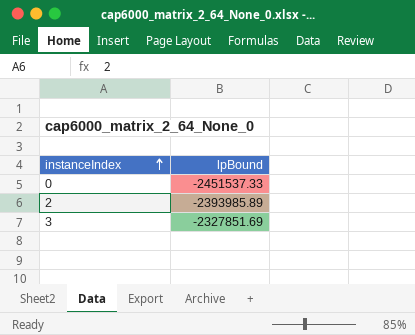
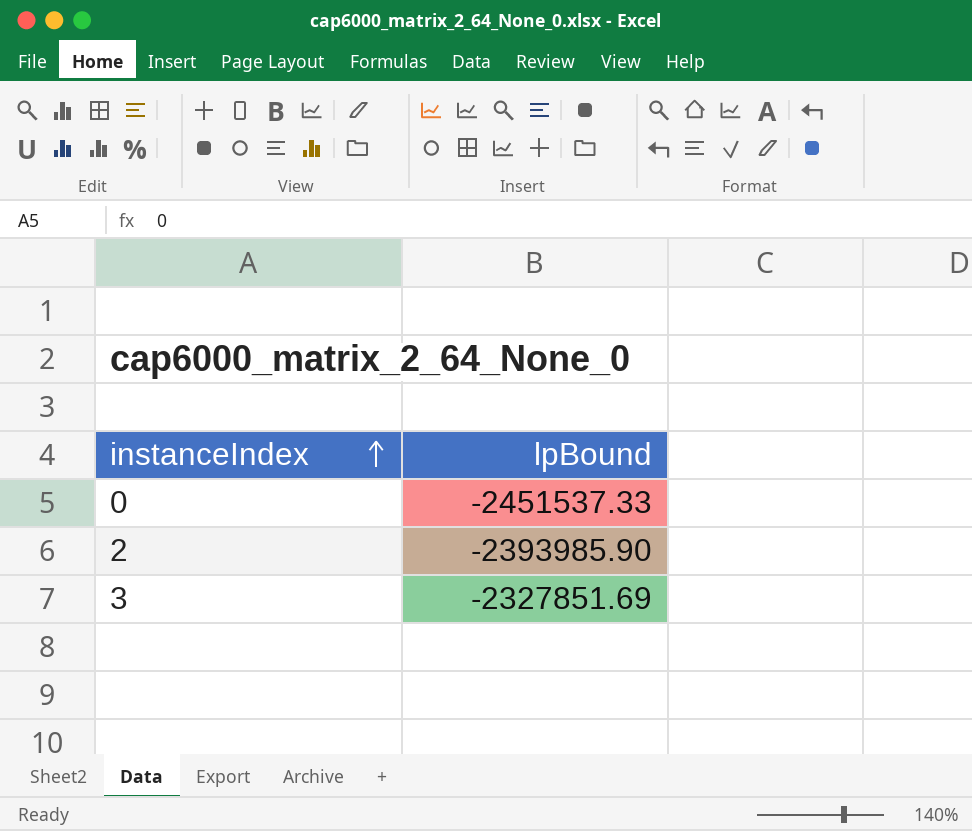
2 | lpBound: -2393985.89 -> -2393985.90

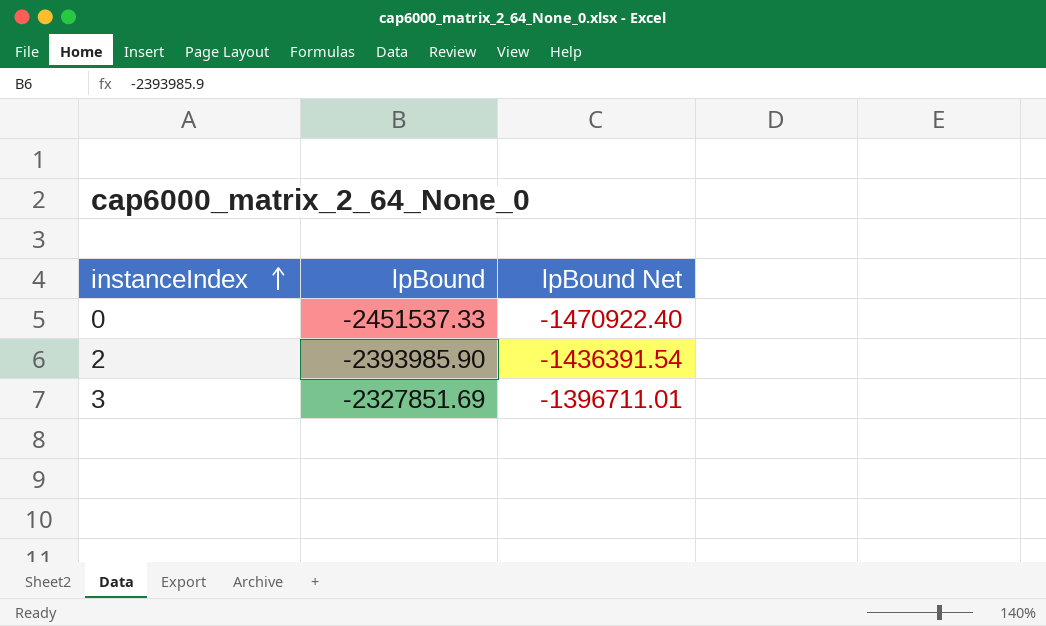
column lpBound Net | formula: none -> [lpBound] * 0.6

